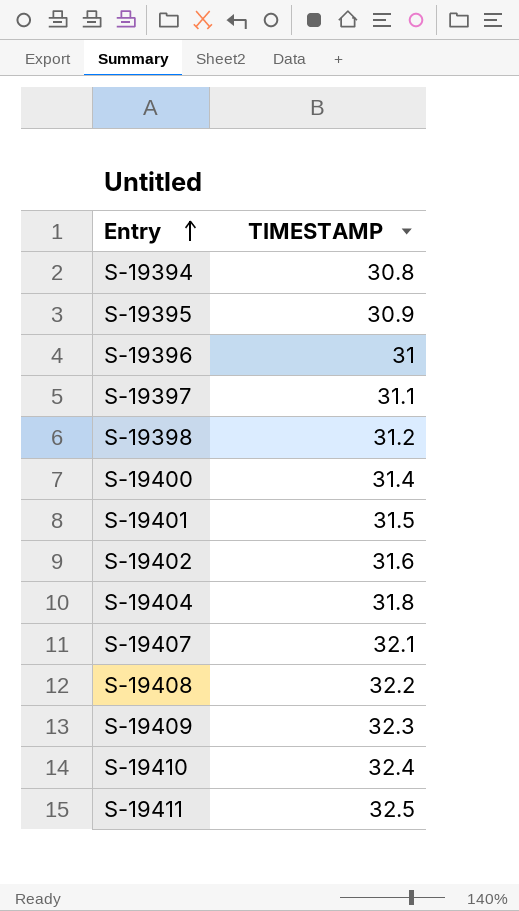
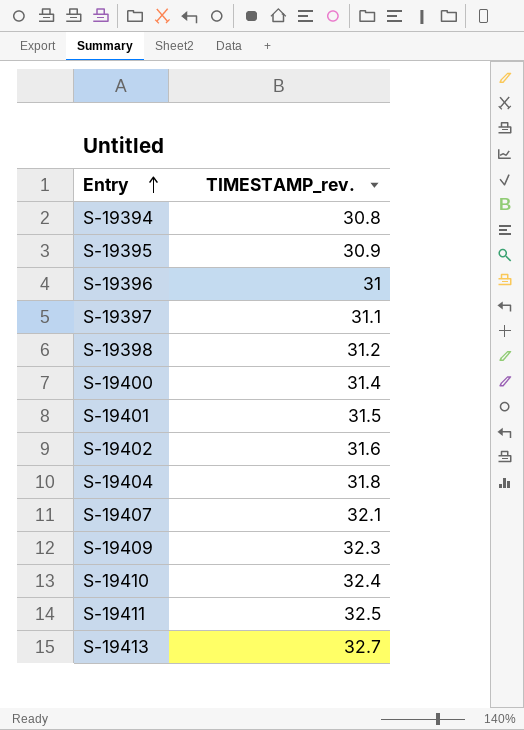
column name: TIMESTAMP -> TIMESTAMP_rev.
row S-19408: 32.2 -> none
row S-19413: none -> 32.7

